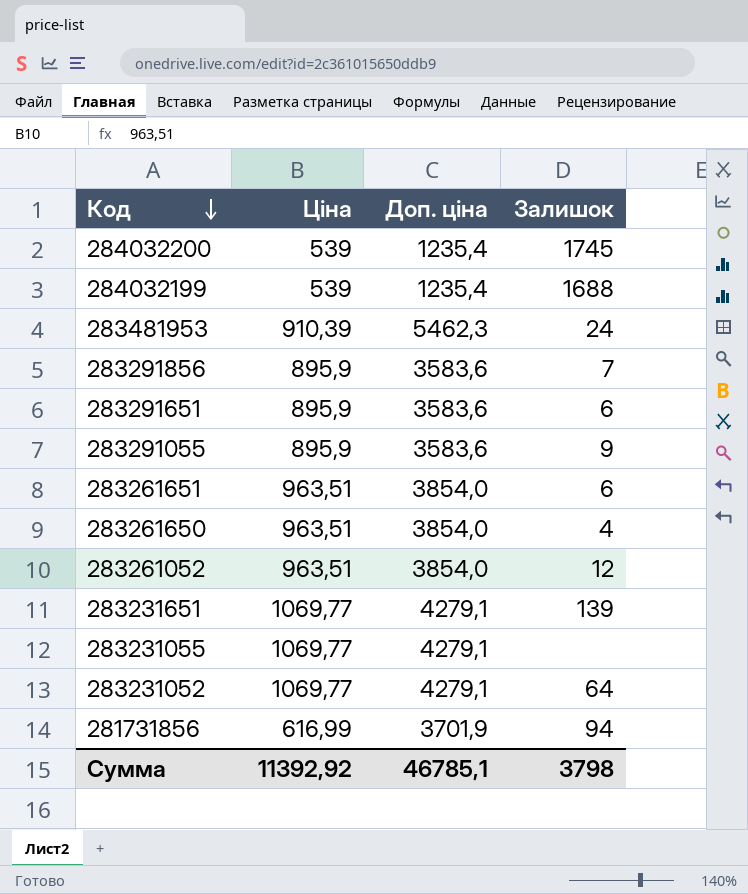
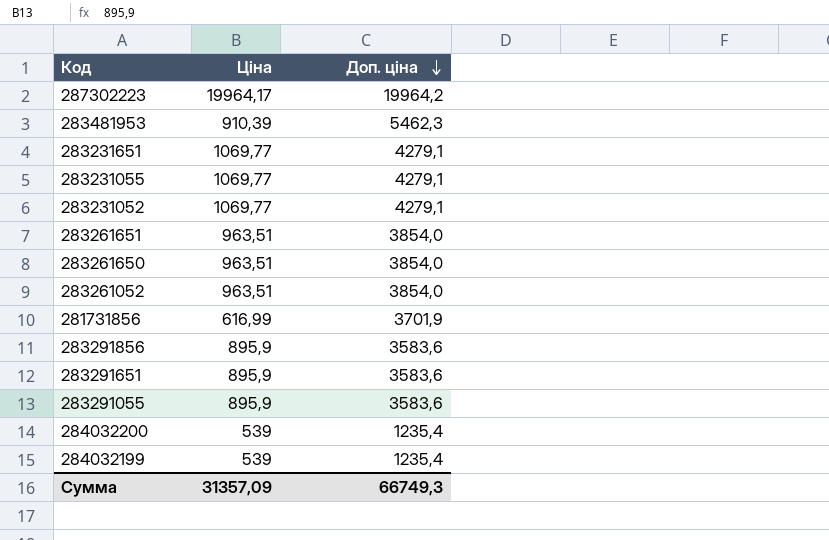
row order: Код descending -> Доп. ціна descending
column Залишок | position: 4 -> none
row 287302223: none -> 19964,17 | 19964,2
Сумма | Ціна: 11392,92 -> 31357,09
Сумма | Доп. ціна: 46785,1 -> 66749,3

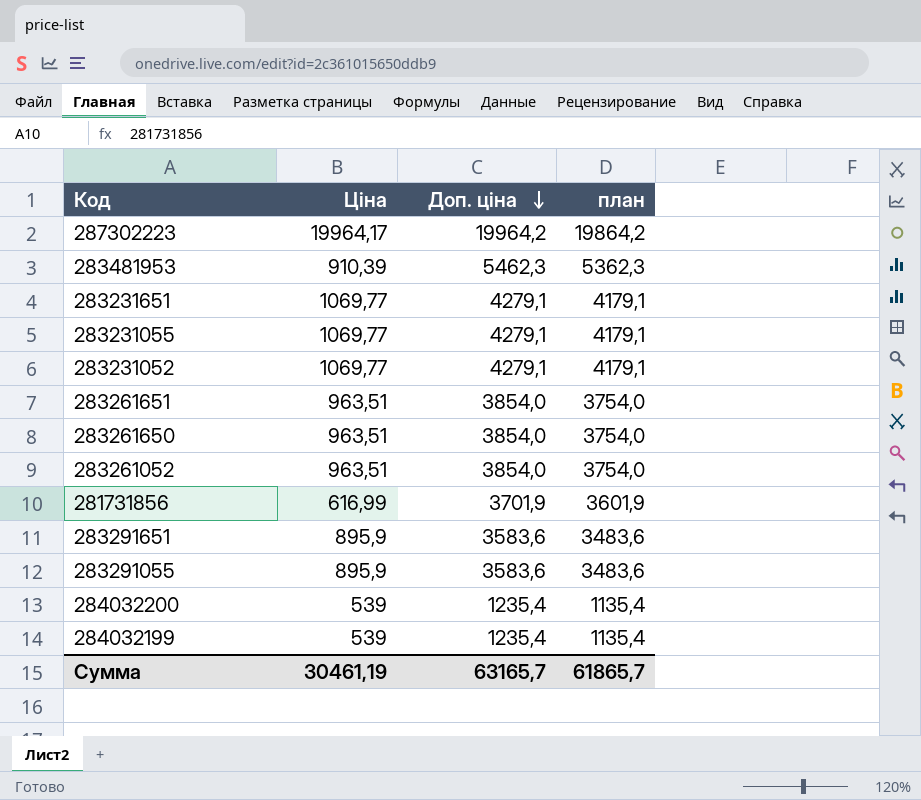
column план | formula: none -> [Доп. ціна] - 100
row 283291856: 895,9 | 3583,6 -> none
Сумма | Ціна: 31357,09 -> 30461,19
Сумма | Доп. ціна: 66749,3 -> 63165,7

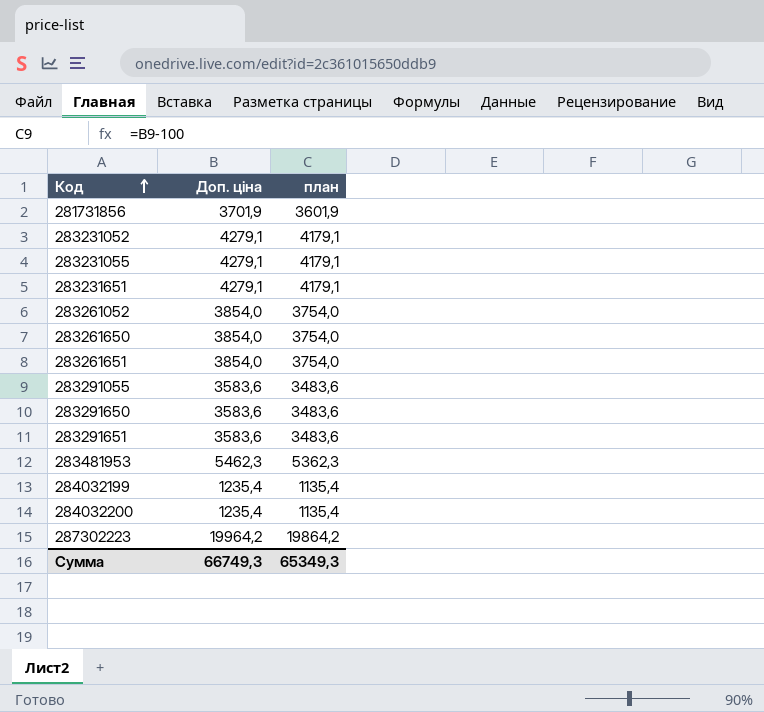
row order: Доп. ціна descending -> Код ascending
column Ціна | position: 2 -> none
row 283291650: none -> 3583,6 | 3483,6
Сумма | Доп. ціна: 63165,7 -> 66749,3
Сумма | план: 61865,7 -> 65349,3

